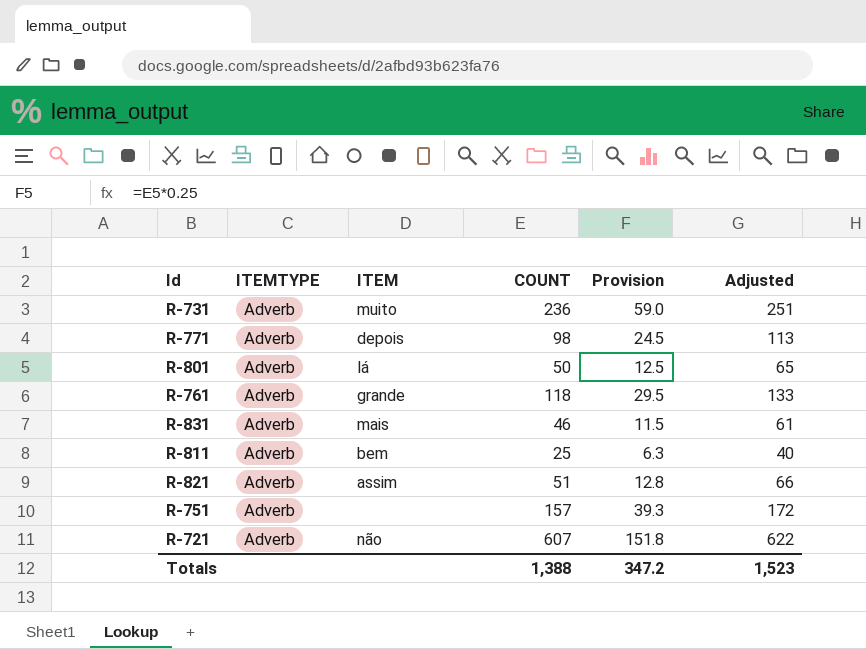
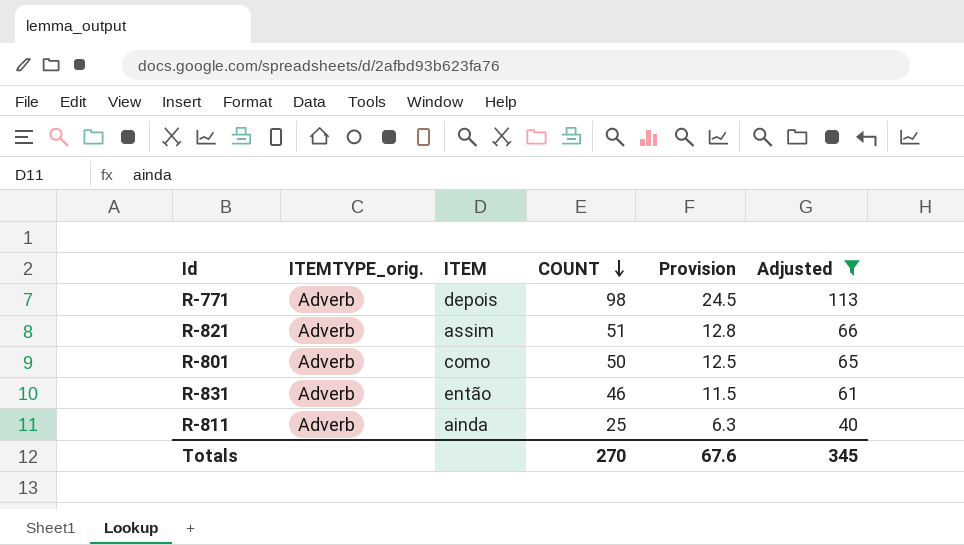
filter: none -> Adjusted <= 113
row order: none -> COUNT descending
column name: ITEMTYPE -> ITEMTYPE_orig.
R-801 | ITEM: lá -> como
R-831 | ITEM: mais -> então
R-811 | ITEM: bem -> ainda
Totals | COUNT: 1,388 -> 270
Totals | Provision: 347.2 -> 67.6
Totals | Adjusted: 1,523 -> 345

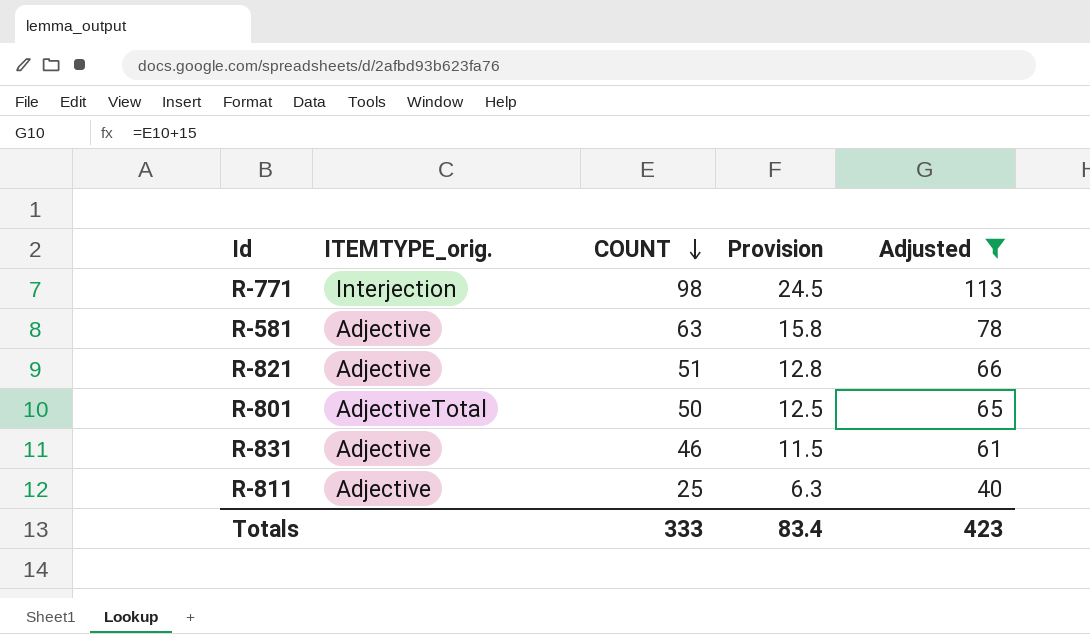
column ITEM | position: 3 -> none
R-771 | ITEMTYPE_orig.: Adverb -> Interjection
row R-581: none -> Adjective | 63 | 15.8 | 78
R-821 | ITEMTYPE_orig.: Adverb -> Adjective
R-801 | ITEMTYPE_orig.: Adverb -> AdjectiveTotal
R-831 | ITEMTYPE_orig.: Adverb -> Adjective
R-811 | ITEMTYPE_orig.: Adverb -> Adjective
Totals | COUNT: 270 -> 333
Totals | Provision: 67.6 -> 83.4
Totals | Adjusted: 345 -> 423

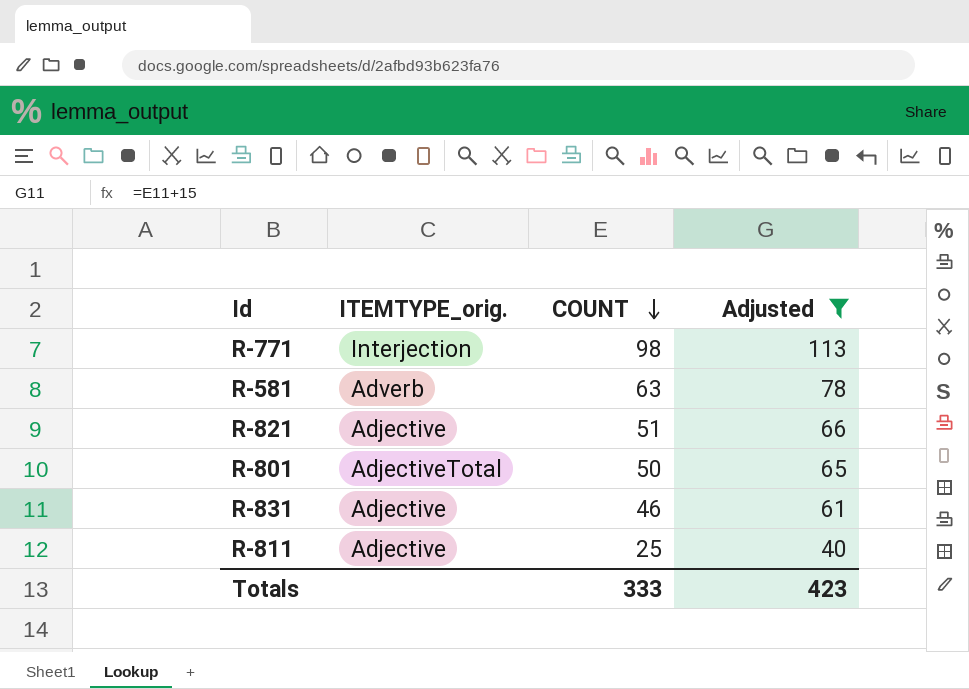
column Provision | formula: [COUNT] * 0.25 -> none
R-581 | ITEMTYPE_orig.: Adjective -> Adverb

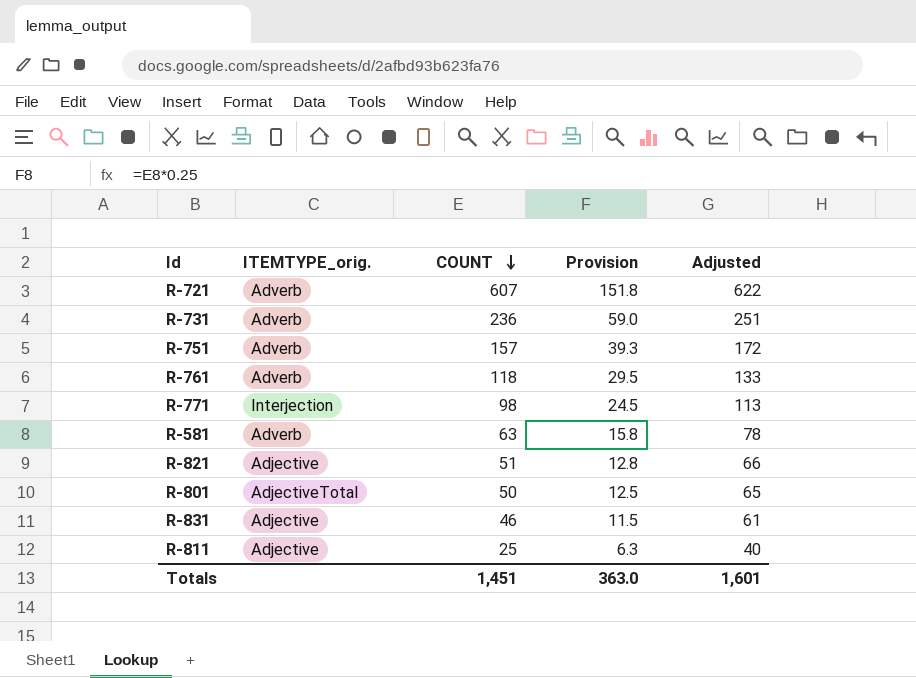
filter: Adjusted <= 113 -> none
column Provision | formula: none -> [COUNT] * 0.25
Totals | COUNT: 333 -> 1,451
Totals | Adjusted: 423 -> 1,601

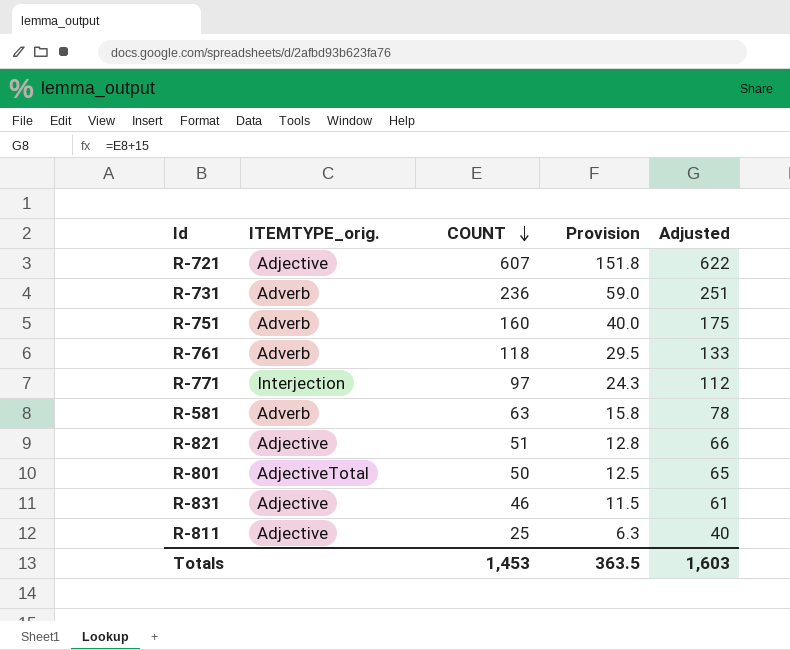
R-721 | ITEMTYPE_orig.: Adverb -> Adjective
R-751 | COUNT: 157 -> 160
R-751 | Provision: 39.3 -> 40.0
R-751 | Adjusted: 172 -> 175
R-771 | COUNT: 98 -> 97
R-771 | Provision: 24.5 -> 24.3
R-771 | Adjusted: 113 -> 112
Totals | COUNT: 1,451 -> 1,453
Totals | Provision: 363.0 -> 363.5
Totals | Adjusted: 1,601 -> 1,603

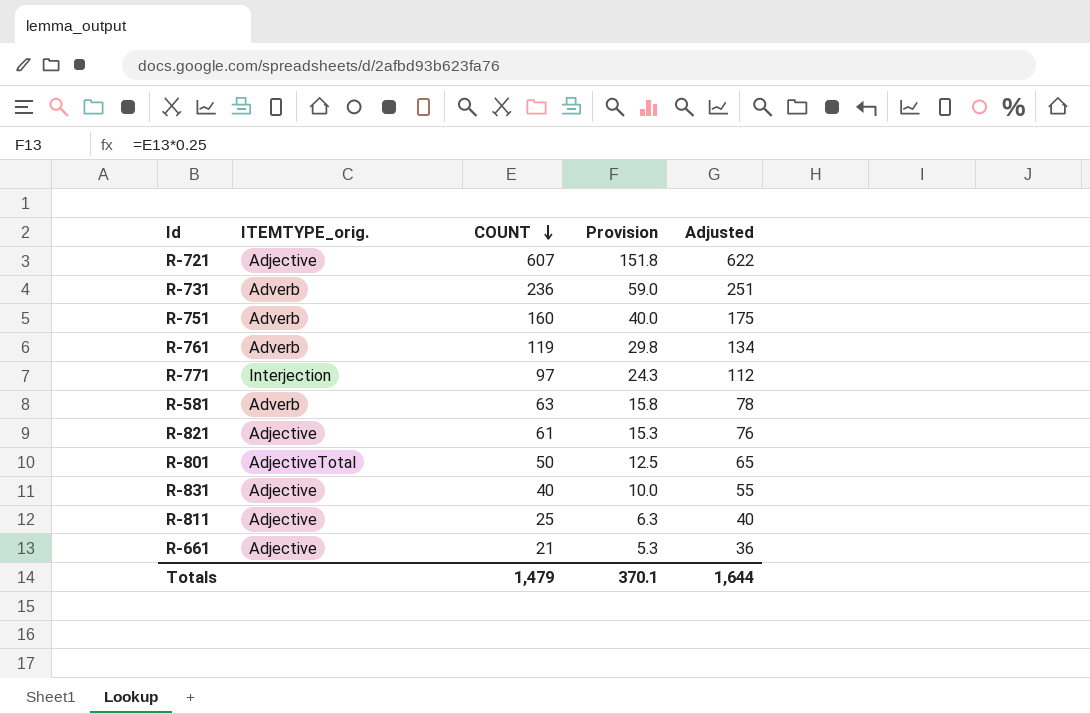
R-761 | COUNT: 118 -> 119
R-761 | Provision: 29.5 -> 29.8
R-761 | Adjusted: 133 -> 134
R-821 | COUNT: 51 -> 61
R-821 | Provision: 12.8 -> 15.3
R-821 | Adjusted: 66 -> 76
R-831 | COUNT: 46 -> 40
R-831 | Provision: 11.5 -> 10.0
R-831 | Adjusted: 61 -> 55
row R-661: none -> Adjective | 21 | 5.3 | 36
Totals | COUNT: 1,453 -> 1,479
Totals | Provision: 363.5 -> 370.1
Totals | Adjusted: 1,603 -> 1,644

